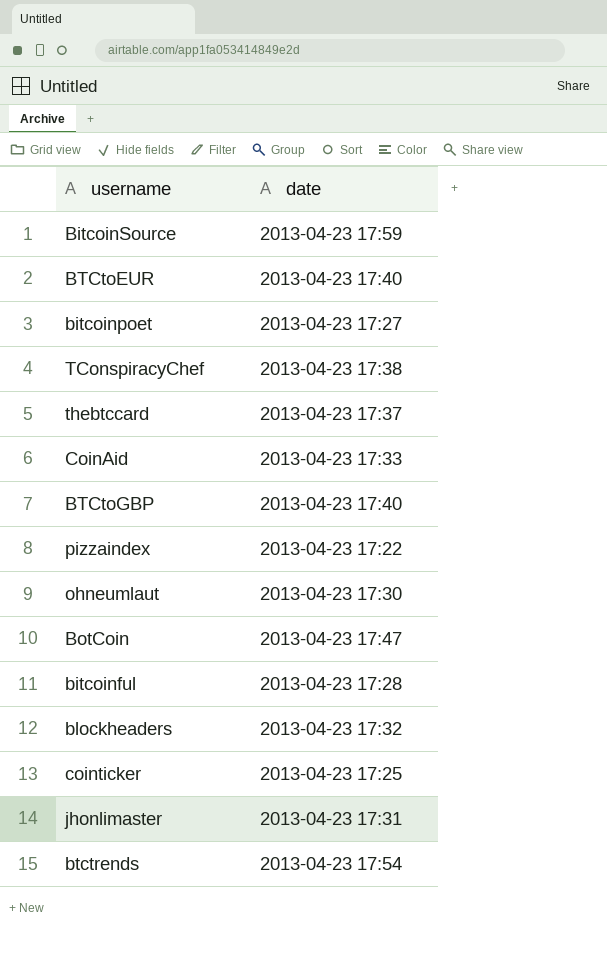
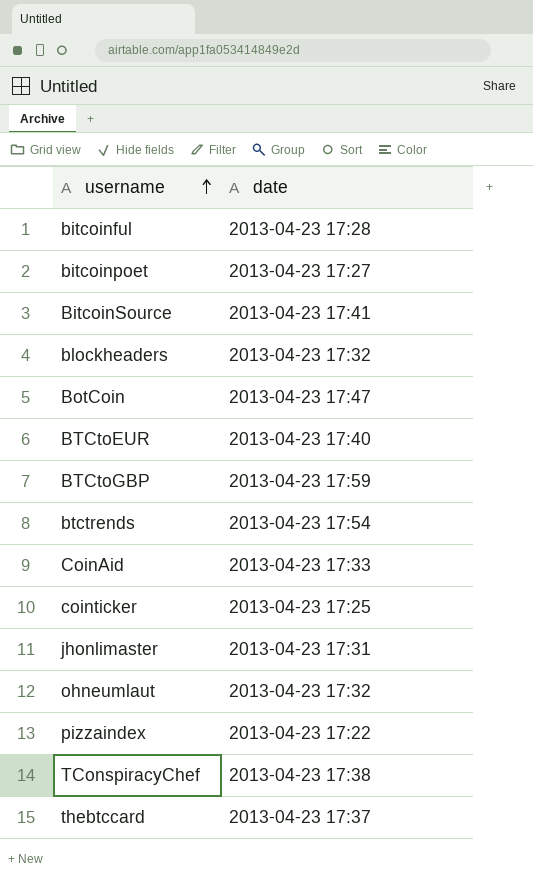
row order: none -> username ascending
BitcoinSource | date: 2013-04-23 17:59 -> 2013-04-23 17:41
BTCtoGBP | date: 2013-04-23 17:40 -> 2013-04-23 17:59
ohneumlaut | date: 2013-04-23 17:30 -> 2013-04-23 17:32

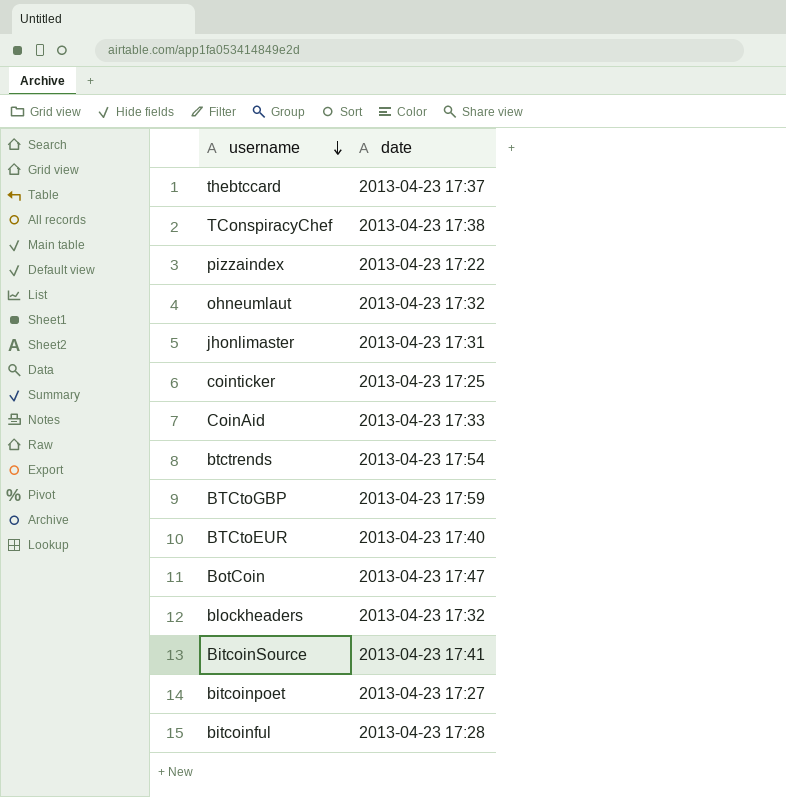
row order: username ascending -> username descending

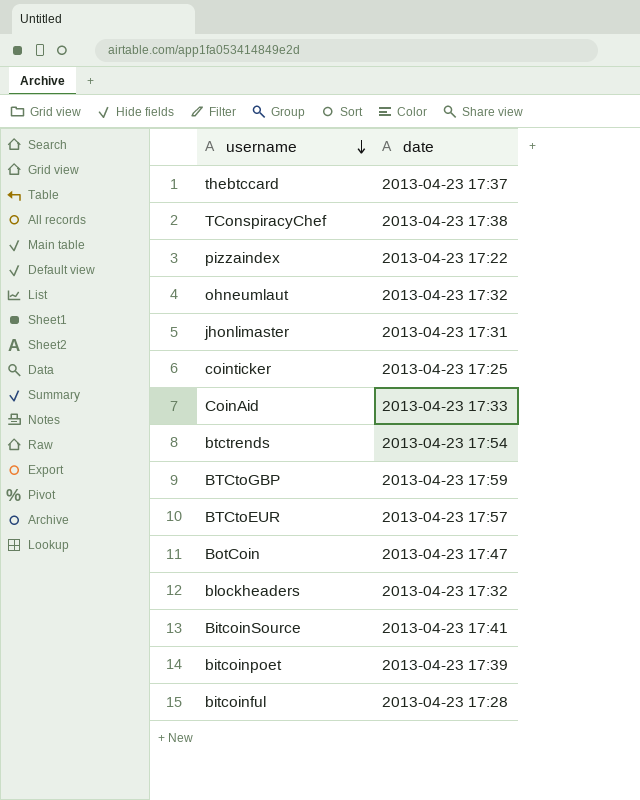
BTCtoEUR | date: 2013-04-23 17:40 -> 2013-04-23 17:57
bitcoinpoet | date: 2013-04-23 17:27 -> 2013-04-23 17:39

